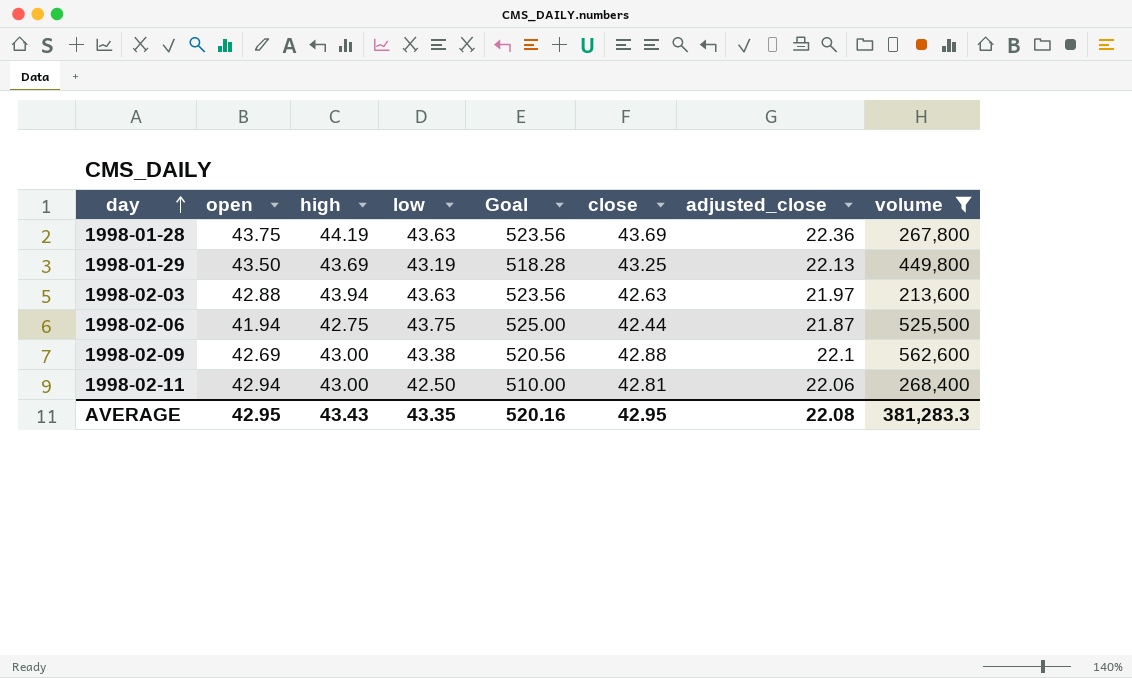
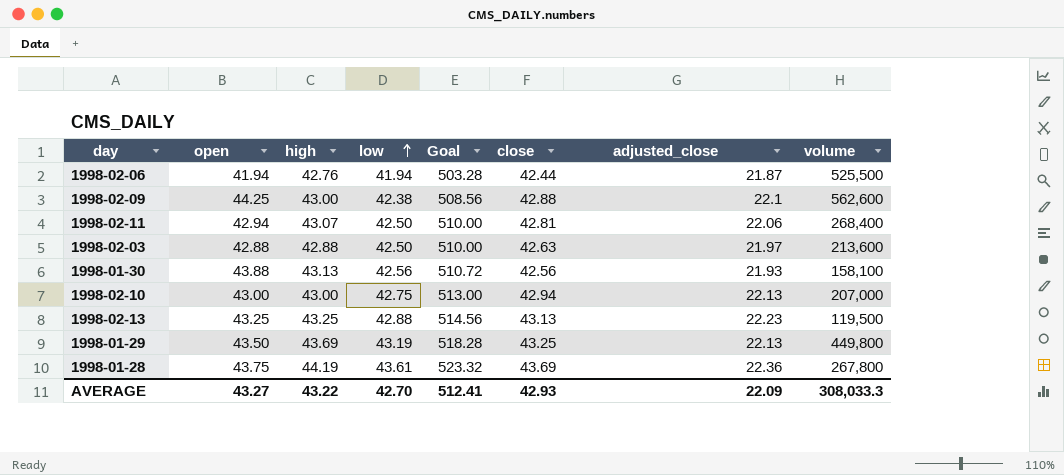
filter: volume >= 213,600 -> none
row order: day ascending -> low ascending
1998-02-06 | high: 42.75 -> 42.76
1998-02-06 | low: 43.75 -> 41.94
1998-02-06 | Goal: 525.00 -> 503.28
1998-02-09 | open: 42.69 -> 44.25
1998-02-09 | low: 43.38 -> 42.38
1998-02-09 | Goal: 520.56 -> 508.56
1998-02-11 | high: 43.00 -> 43.07
1998-02-03 | high: 43.94 -> 42.88
1998-02-03 | low: 43.63 -> 42.50
1998-02-03 | Goal: 523.56 -> 510.00
1998-01-28 | low: 43.63 -> 43.61
1998-01-28 | Goal: 523.56 -> 523.32
AVERAGE | open: 42.95 -> 43.27
AVERAGE | high: 43.43 -> 43.22
AVERAGE | low: 43.35 -> 42.70
AVERAGE | Goal: 520.16 -> 512.41
AVERAGE | close: 42.95 -> 42.93
AVERAGE | adjusted_close: 22.08 -> 22.09
AVERAGE | volume: 381,283.3 -> 308,033.3

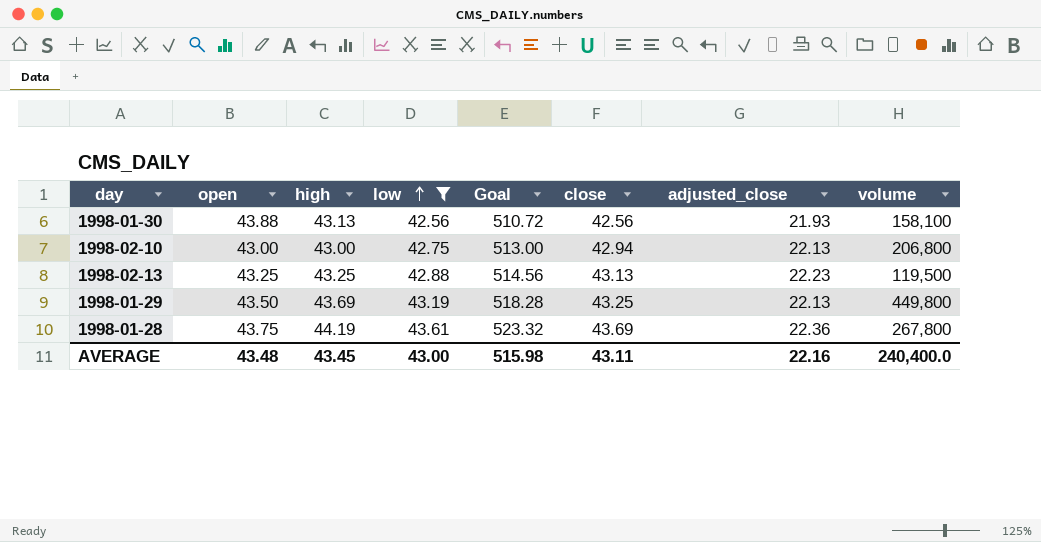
filter: none -> low >= 42.56
1998-02-10 | volume: 207,000 -> 206,800
AVERAGE | open: 43.27 -> 43.48
AVERAGE | high: 43.22 -> 43.45
AVERAGE | low: 42.70 -> 43.00
AVERAGE | Goal: 512.41 -> 515.98
AVERAGE | close: 42.93 -> 43.11
AVERAGE | adjusted_close: 22.09 -> 22.16
AVERAGE | volume: 308,033.3 -> 240,400.0

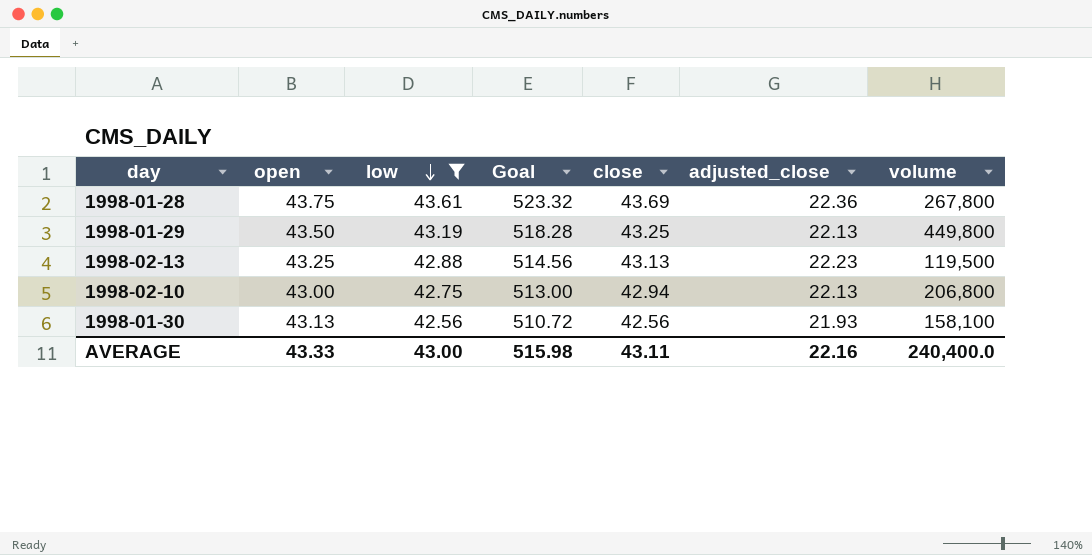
row order: low ascending -> low descending
column high | position: 3 -> none
1998-01-30 | open: 43.88 -> 43.13
AVERAGE | open: 43.48 -> 43.33

